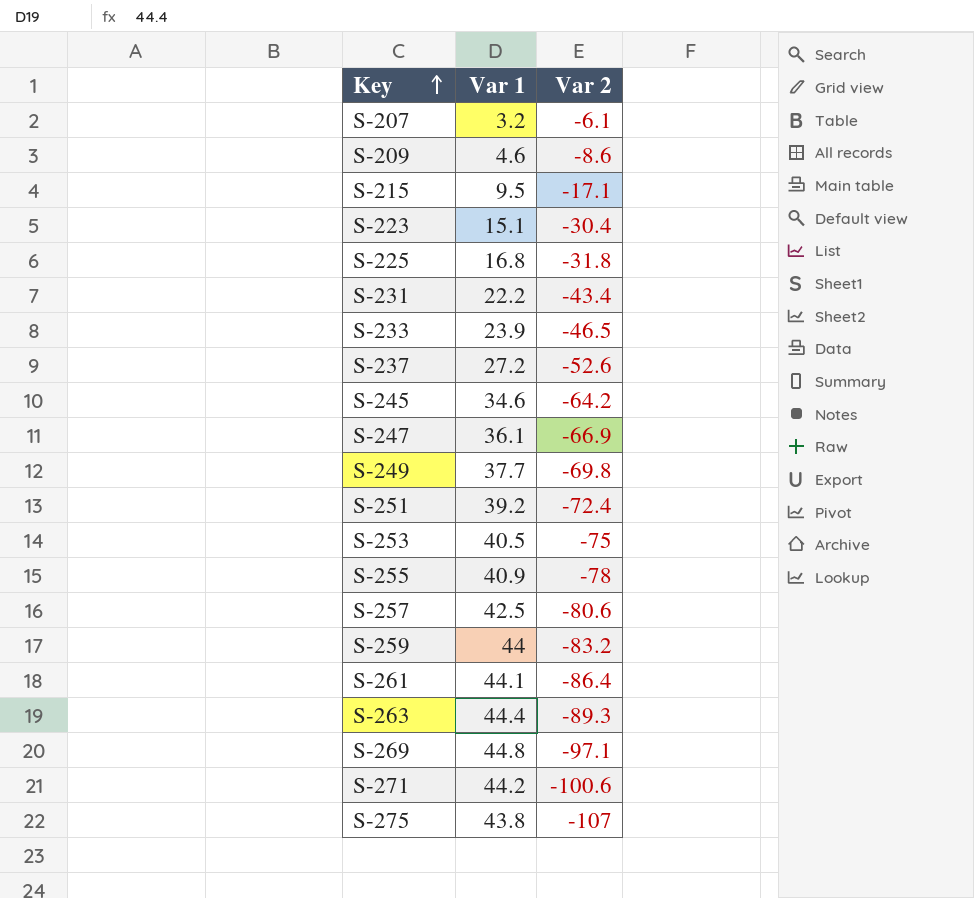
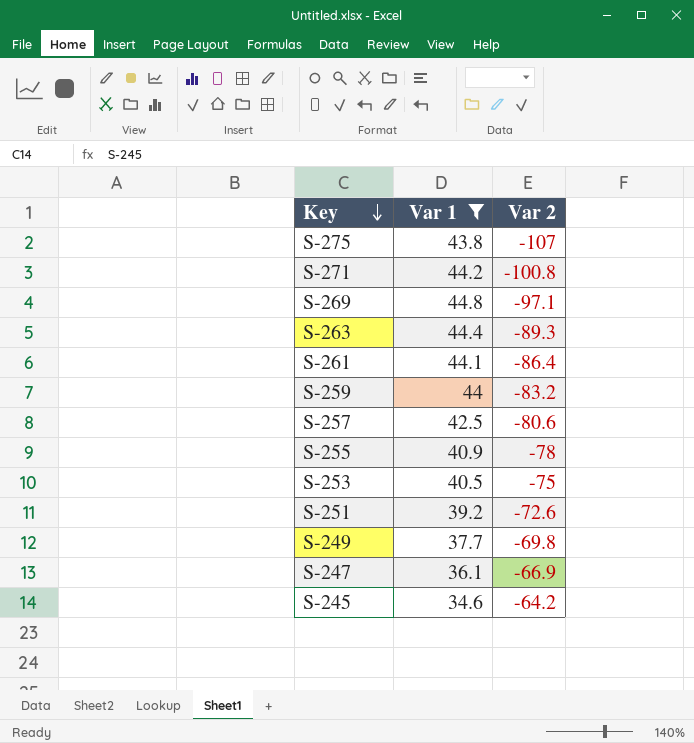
filter: none -> Var 1 >= 34.6
row order: Key ascending -> Key descending
S-271 | Var 2: -100.6 -> -100.8
S-251 | Var 2: -72.4 -> -72.6

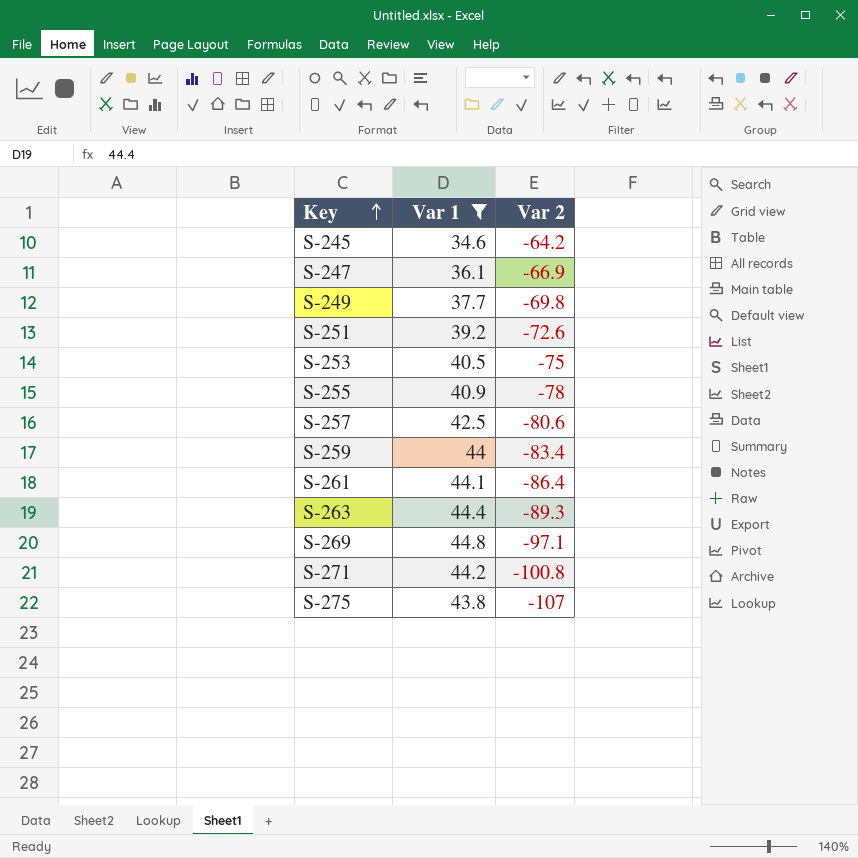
row order: Key descending -> Key ascending
S-259 | Var 2: -83.2 -> -83.4

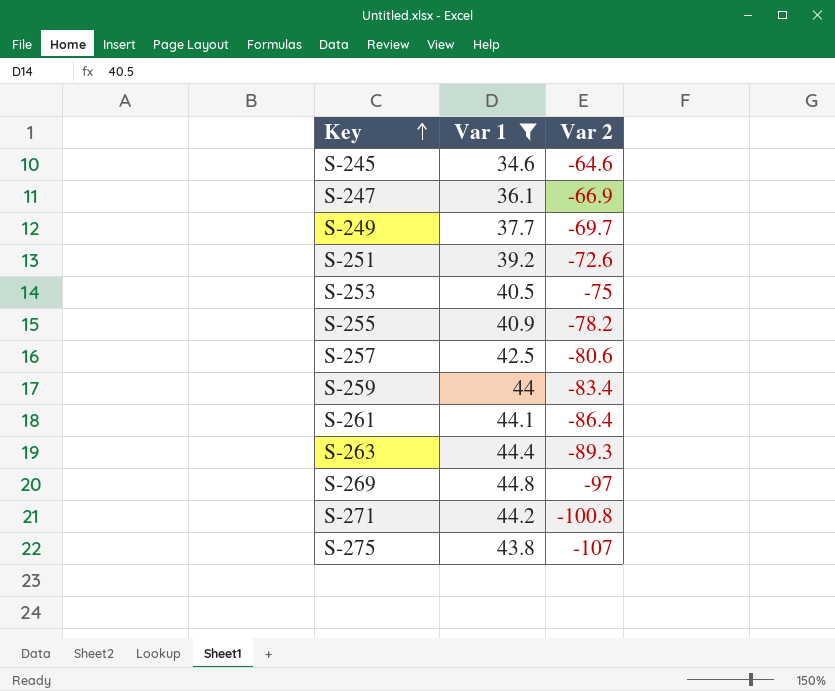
S-245 | Var 2: -64.2 -> -64.6
S-249 | Var 2: -69.8 -> -69.7
S-255 | Var 2: -78 -> -78.2
S-269 | Var 2: -97.1 -> -97

